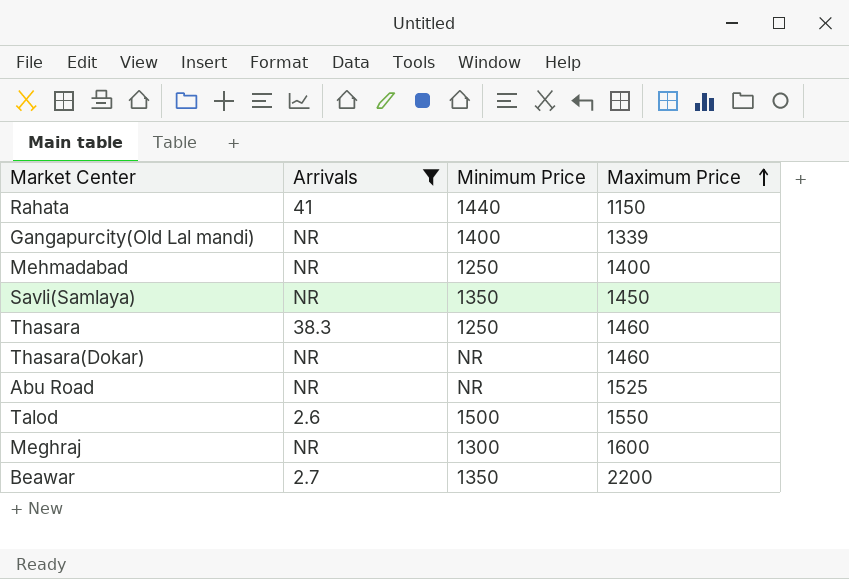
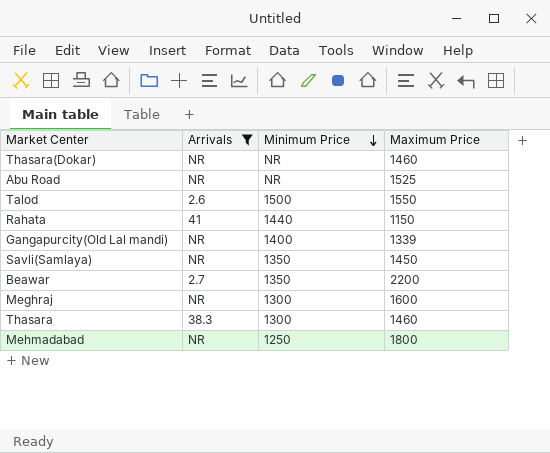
row order: Maximum Price ascending -> Minimum Price descending
Thasara | Minimum Price: 1250 -> 1300
Mehmadabad | Maximum Price: 1400 -> 1800

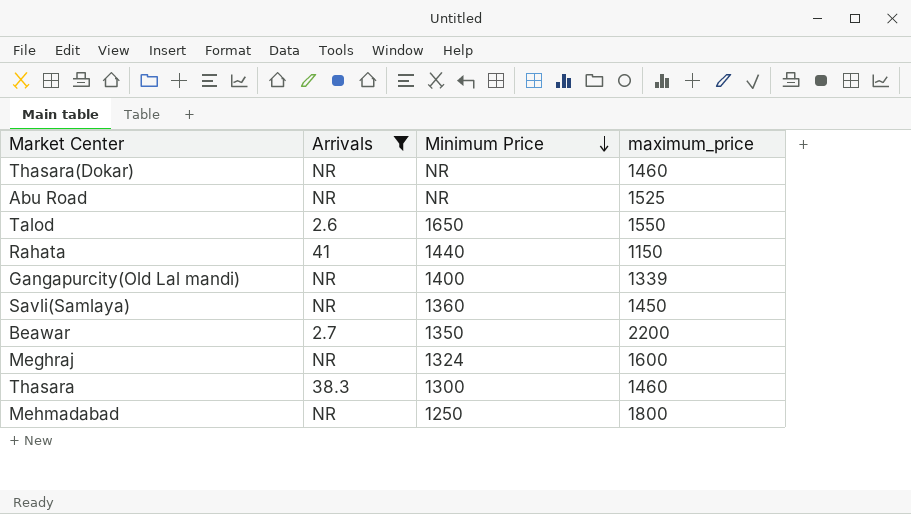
column name: Maximum Price -> maximum_price
Talod | Minimum Price: 1500 -> 1650
Savli(Samlaya) | Minimum Price: 1350 -> 1360
Meghraj | Minimum Price: 1300 -> 1324

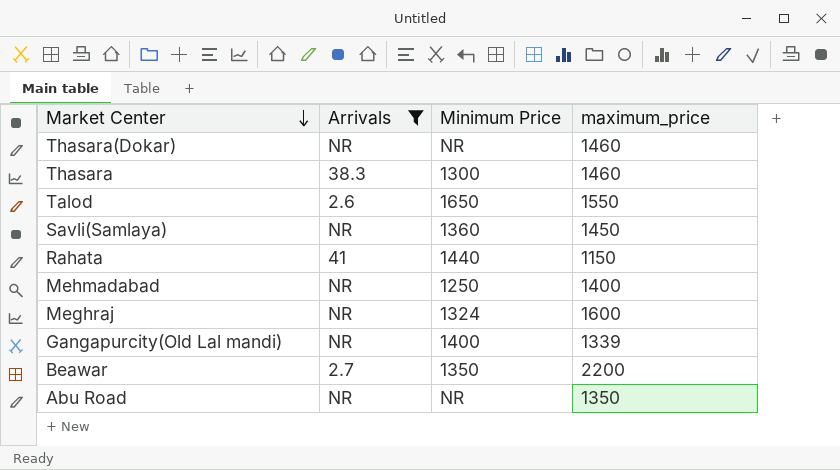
row order: Minimum Price descending -> Market Center descending
Mehmadabad | maximum_price: 1800 -> 1400
Abu Road | maximum_price: 1525 -> 1350

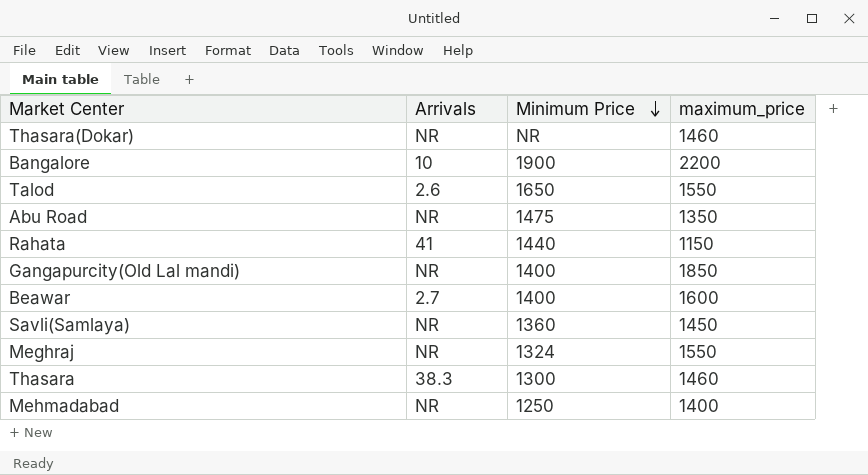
filter: Arrivals != 10 -> none
row order: Market Center descending -> Minimum Price descending
Abu Road | Minimum Price: NR -> 1475
Gangapurcity(Old Lal mandi) | maximum_price: 1339 -> 1850
Beawar | Minimum Price: 1350 -> 1400
Beawar | maximum_price: 2200 -> 1600
Meghraj | maximum_price: 1600 -> 1550

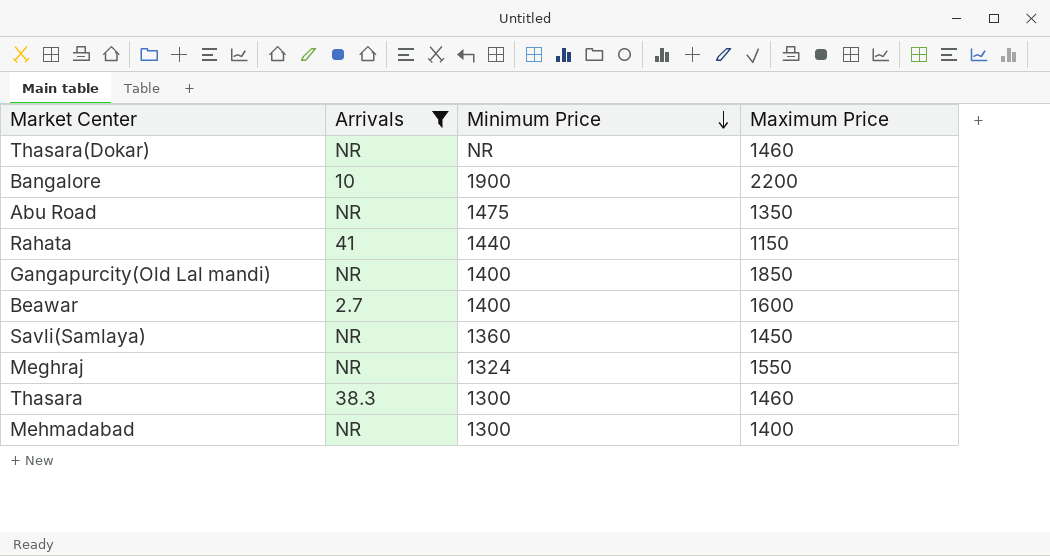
filter: none -> Arrivals != 2.6
column name: maximum_price -> Maximum Price
Mehmadabad | Minimum Price: 1250 -> 1300

